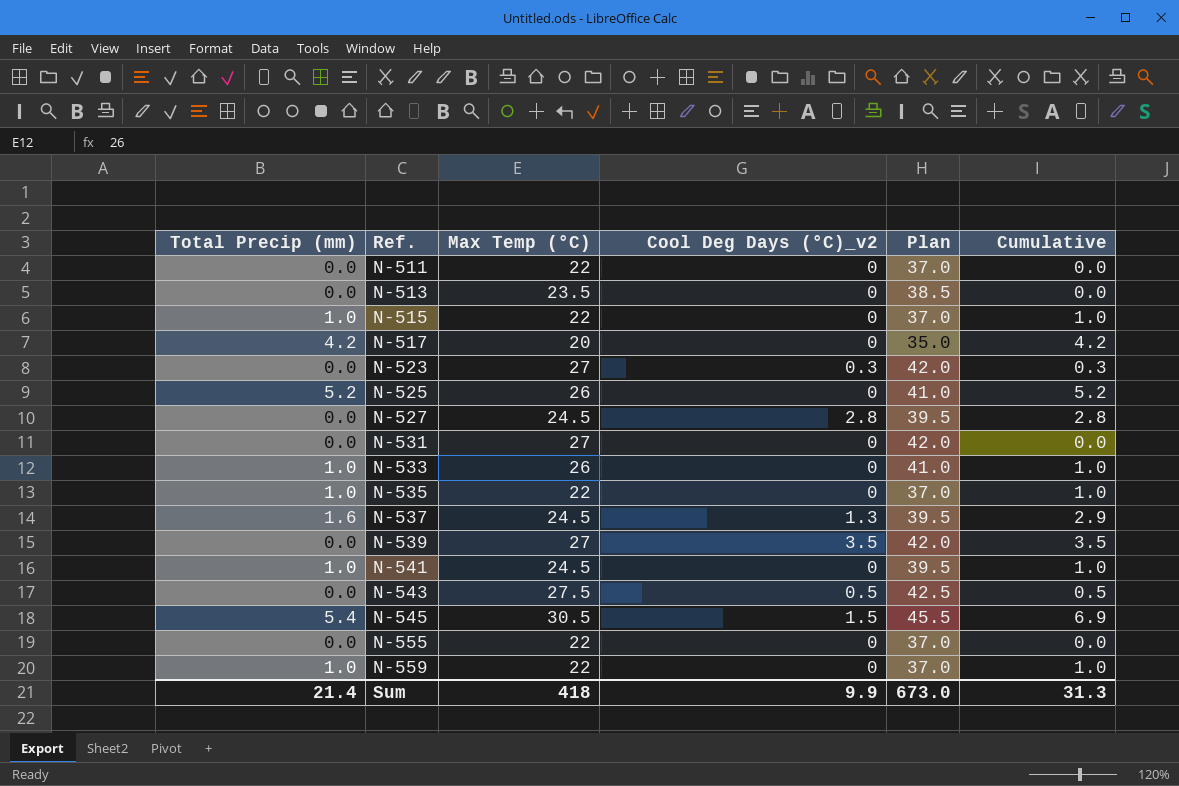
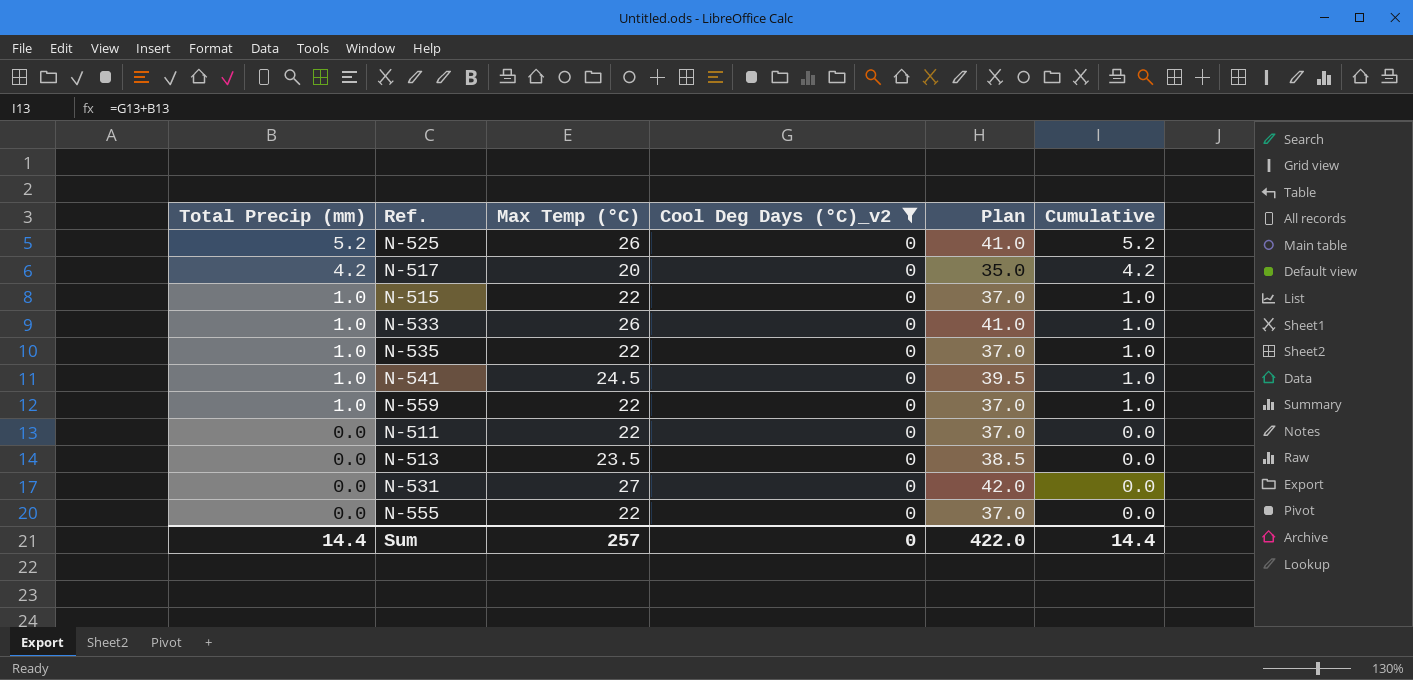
filter: none -> Cool Deg Days (°C)_v2 = 0
row order: Ref. ascending -> Total Precip (mm) descending
Sum | Total Precip (mm): 21.4 -> 14.4
Sum | Max Temp (°C): 418 -> 257
Sum | Cool Deg Days (°C)_v2: 9.9 -> 0
Sum | Plan: 673.0 -> 422.0
Sum | Cumulative: 31.3 -> 14.4

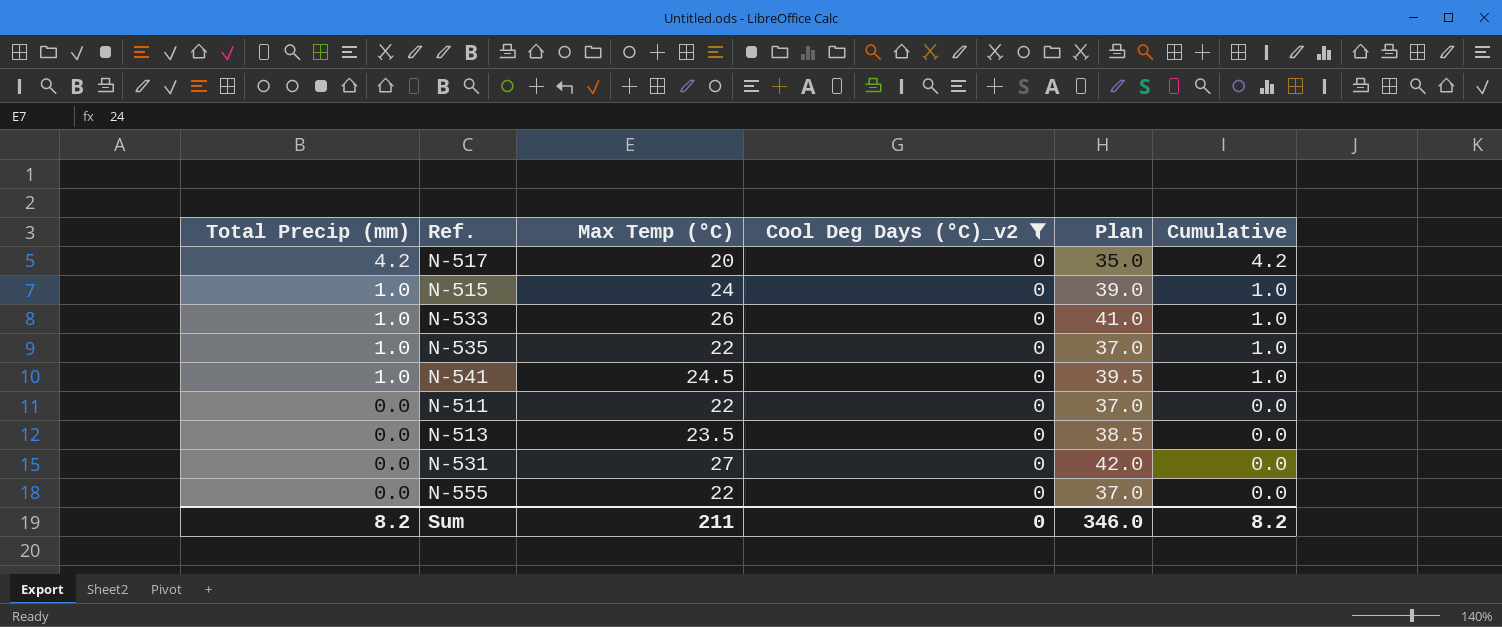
row N-525: 5.2 | 26 | 0 | 41.0 | 5.2 -> none
row N-559: 1.0 | 22 | 0 | 37.0 | 1.0 -> none
N-515 | Max Temp (°C): 22 -> 24
N-515 | Plan: 37.0 -> 39.0
Sum | Total Precip (mm): 14.4 -> 8.2
Sum | Max Temp (°C): 257 -> 211
Sum | Plan: 422.0 -> 346.0
Sum | Cumulative: 14.4 -> 8.2

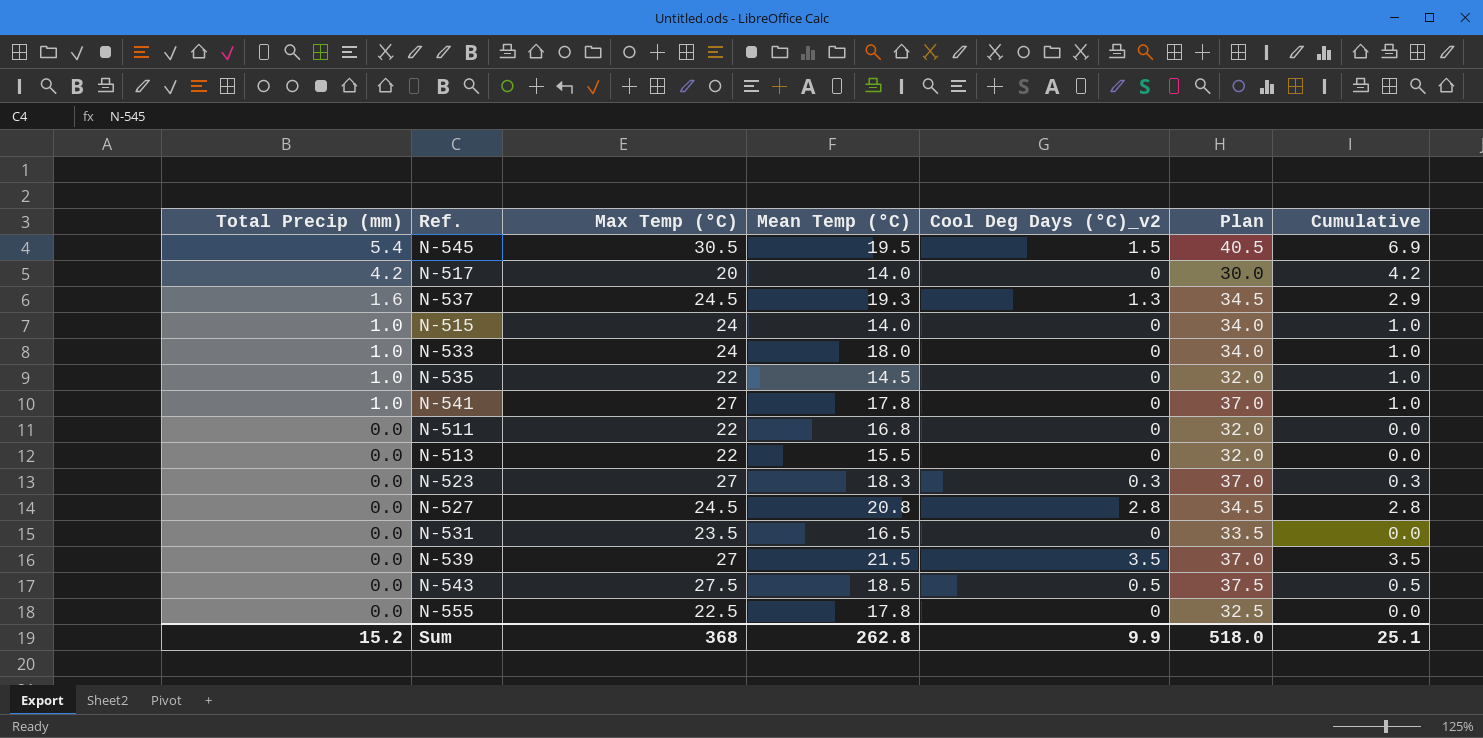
filter: Cool Deg Days (°C)_v2 = 0 -> none
column Mean Temp (°C) | position: none -> 4
column Plan | formula: [Max Temp (°C)] + 15 -> [Max Temp (°C)] + 10
N-533 | Max Temp (°C): 26 -> 24
N-541 | Max Temp (°C): 24.5 -> 27
N-513 | Max Temp (°C): 23.5 -> 22
N-531 | Max Temp (°C): 27 -> 23.5
N-555 | Max Temp (°C): 22 -> 22.5
Sum | Total Precip (mm): 8.2 -> 15.2
Sum | Max Temp (°C): 211 -> 368
Sum | Cool Deg Days (°C)_v2: 0 -> 9.9
Sum | Plan: 346.0 -> 518.0
Sum | Cumulative: 8.2 -> 25.1

